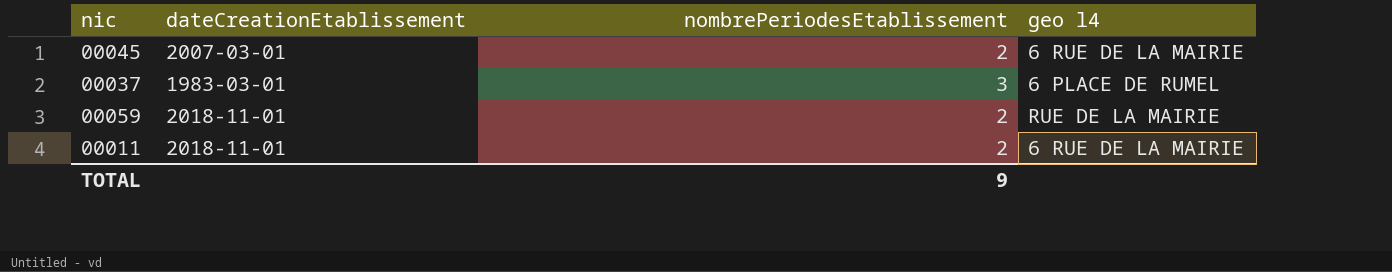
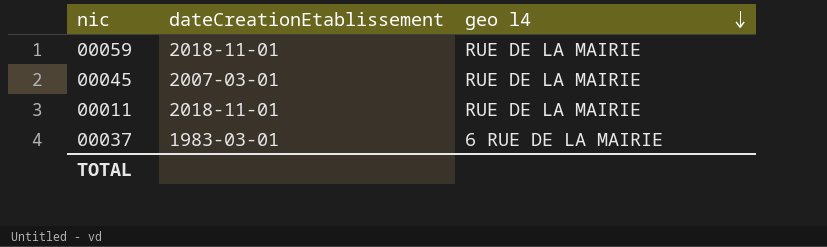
row order: none -> geo l4 descending
column nombrePeriodesEtablissement | position: 3 -> none
00045 | geo l4: 6 RUE DE LA MAIRIE -> RUE DE LA MAIRIE
00011 | geo l4: 6 RUE DE LA MAIRIE -> RUE DE LA MAIRIE
00037 | geo l4: 6 PLACE DE RUMEL -> 6 RUE DE LA MAIRIE

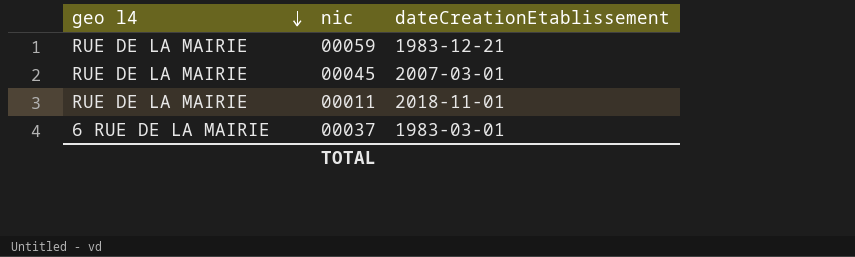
column geo l4 | position: 3 -> 1
00059 | dateCreationEtablissement: 2018-11-01 -> 1983-12-21

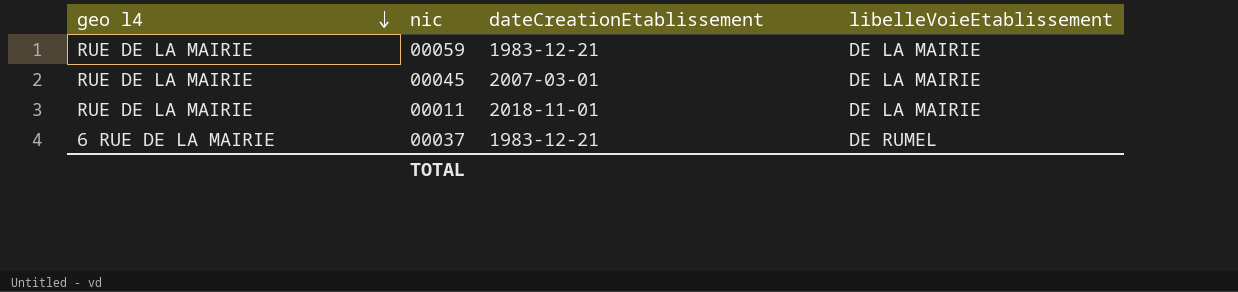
column libelleVoieEtablissement | position: none -> 4
00037 | dateCreationEtablissement: 1983-03-01 -> 1983-12-21

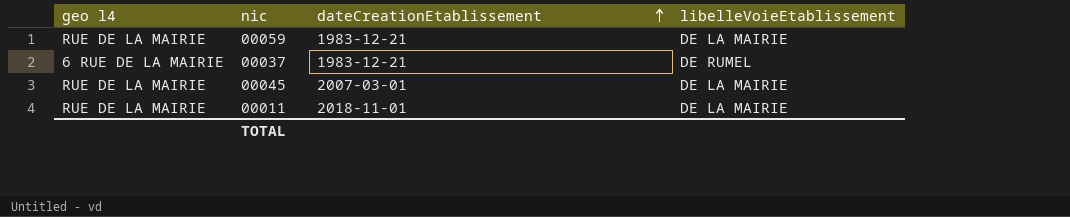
row order: geo l4 descending -> dateCreationEtablissement ascending

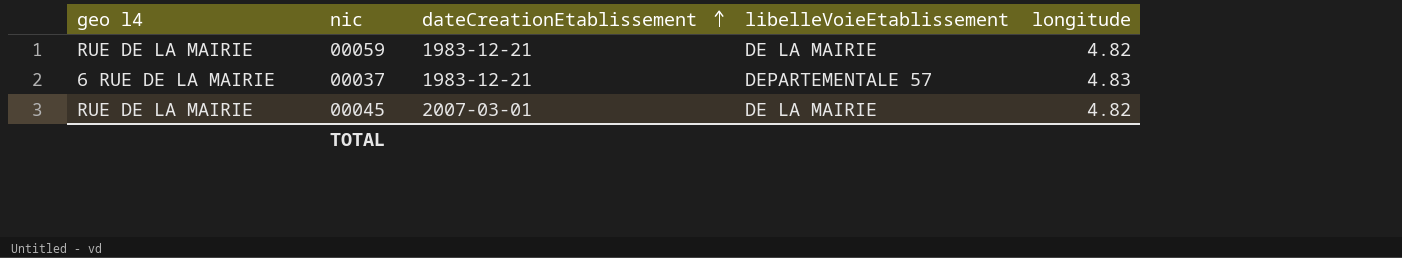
column longitude | position: none -> 5
row 00011: RUE DE LA MAIRIE | 2018-11-01 | DE LA MAIRIE -> none
00037 | libelleVoieEtablissement: DE RUMEL -> DEPARTEMENTALE 57

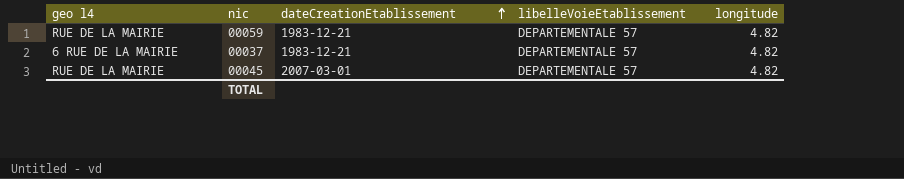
00059 | libelleVoieEtablissement: DE LA MAIRIE -> DEPARTEMENTALE 57
00037 | longitude: 4.83 -> 4.82
00045 | libelleVoieEtablissement: DE LA MAIRIE -> DEPARTEMENTALE 57

